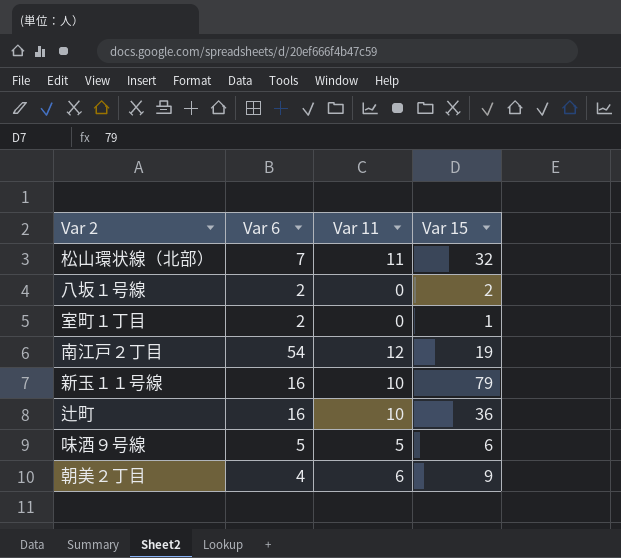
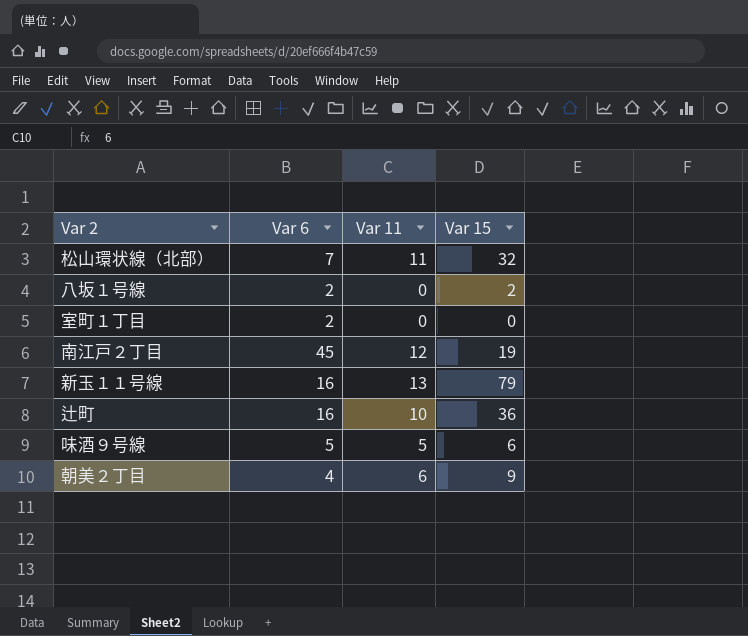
室町１丁目 | Var 15: 1 -> 0
南江戸２丁目 | Var 6: 54 -> 45
新玉１１号線 | Var 11: 10 -> 13

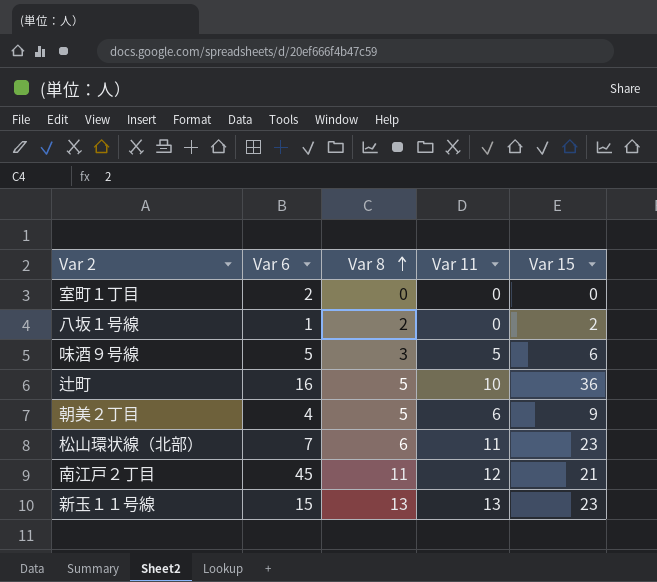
row order: none -> Var 8 ascending
column Var 8 | position: none -> 3
八坂１号線 | Var 6: 2 -> 1
松山環状線（北部） | Var 15: 32 -> 23
南江戸２丁目 | Var 15: 19 -> 21
新玉１１号線 | Var 6: 16 -> 15
新玉１１号線 | Var 15: 79 -> 23

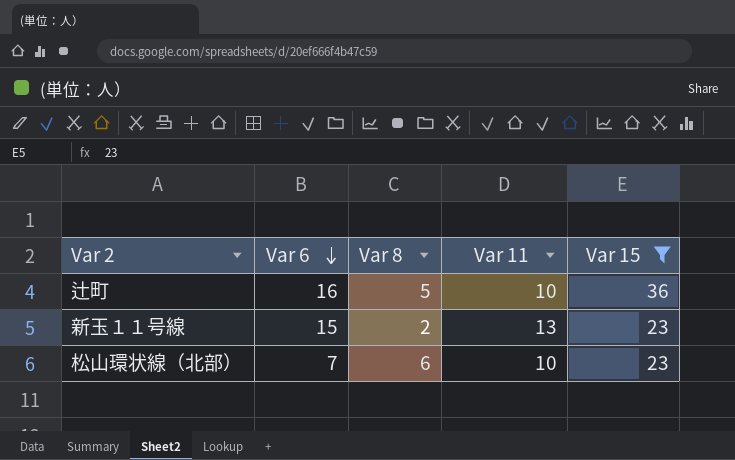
filter: none -> Var 15 >= 23
row order: Var 8 ascending -> Var 6 descending
新玉１１号線 | Var 8: 13 -> 2
松山環状線（北部） | Var 11: 11 -> 10

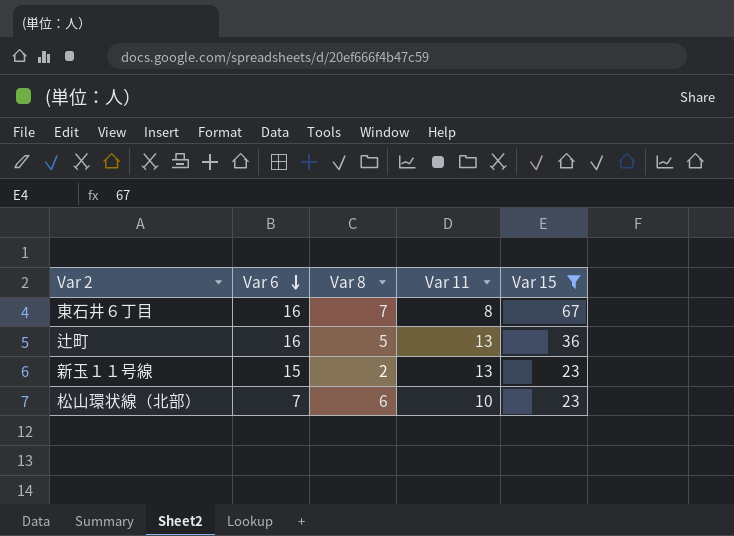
row 東石井６丁目: none -> 16 | 7 | 8 | 67
辻町 | Var 11: 10 -> 13

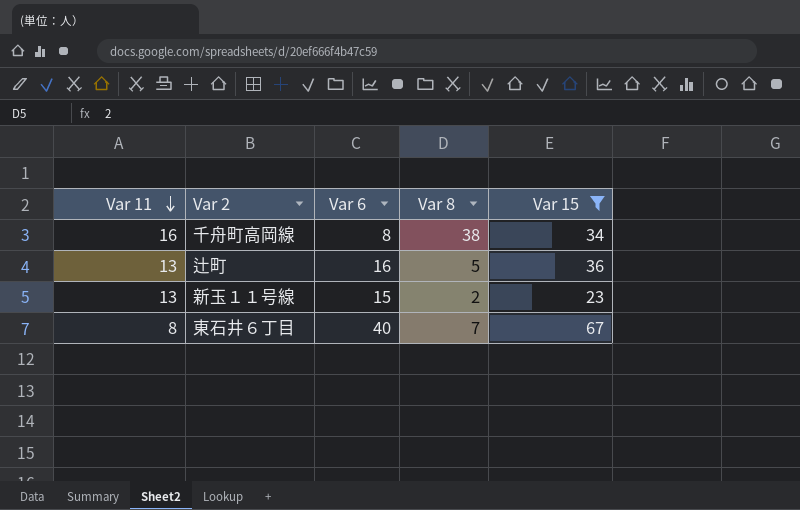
row order: Var 6 descending -> Var 11 descending
column Var 11 | position: 4 -> 1
row 松山環状線（北部）: 7 | 6 | 10 | 23 -> none
row 千舟町高岡線: none -> 16 | 8 | 38 | 34
東石井６丁目 | Var 6: 16 -> 40

